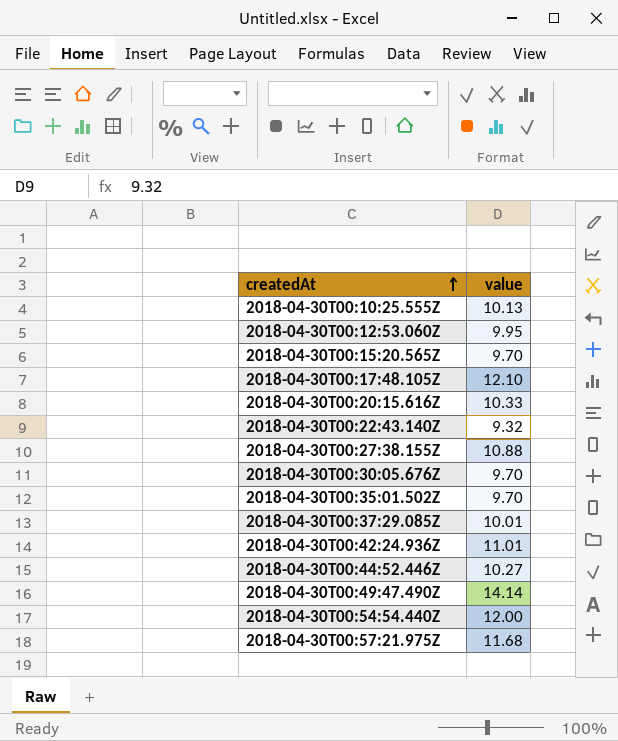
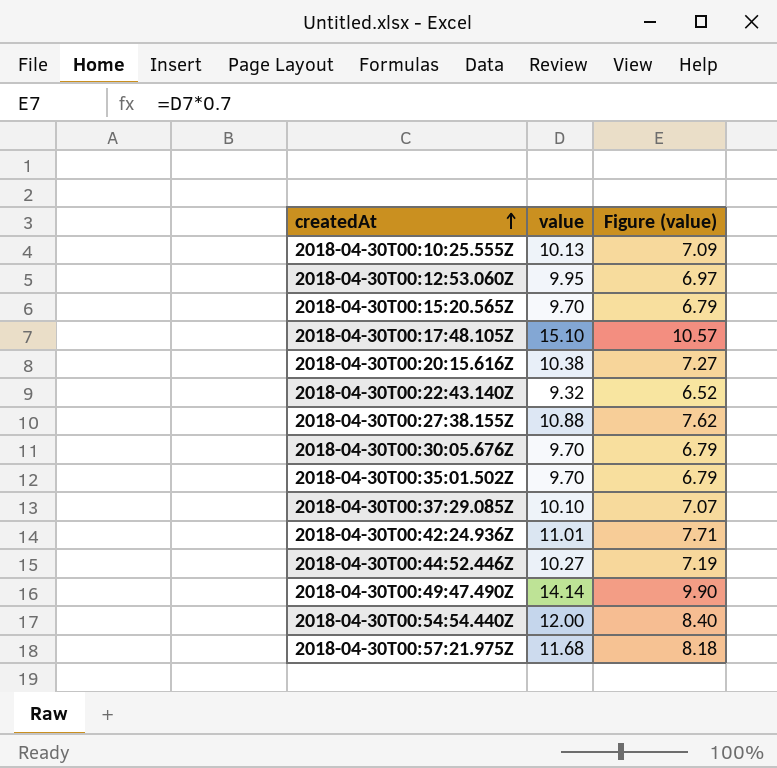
column Figure (value) | formula: none -> [value] * 0.7
2018-04-30T00:17:48.105Z | value: 12.10 -> 15.10
2018-04-30T00:20:15.616Z | value: 10.33 -> 10.38
2018-04-30T00:37:29.085Z | value: 10.01 -> 10.10

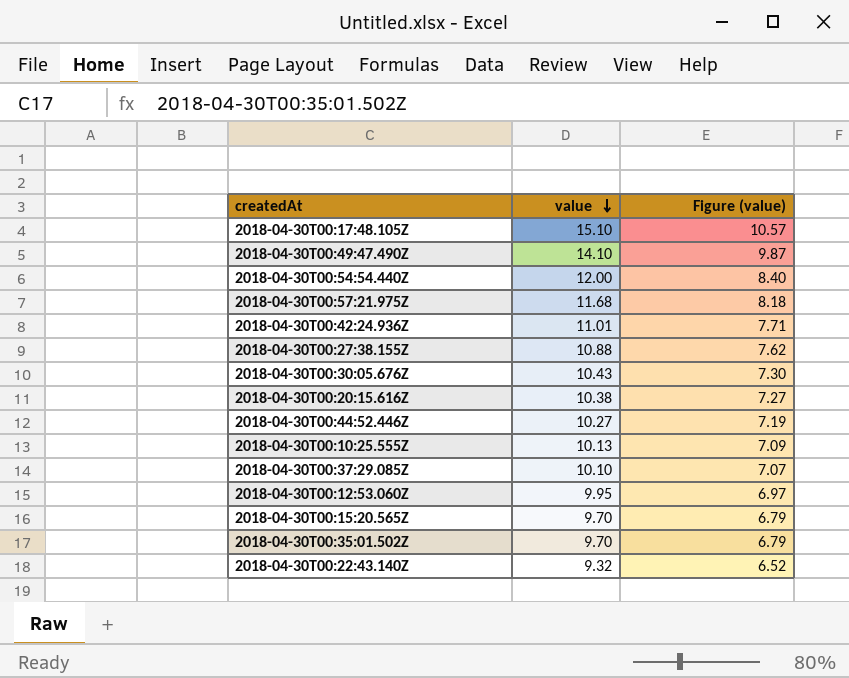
row order: createdAt ascending -> value descending
2018-04-30T00:49:47.490Z | value: 14.14 -> 14.10
2018-04-30T00:49:47.490Z | Figure (value): 9.90 -> 9.87
2018-04-30T00:30:05.676Z | value: 9.70 -> 10.43
2018-04-30T00:30:05.676Z | Figure (value): 6.79 -> 7.30

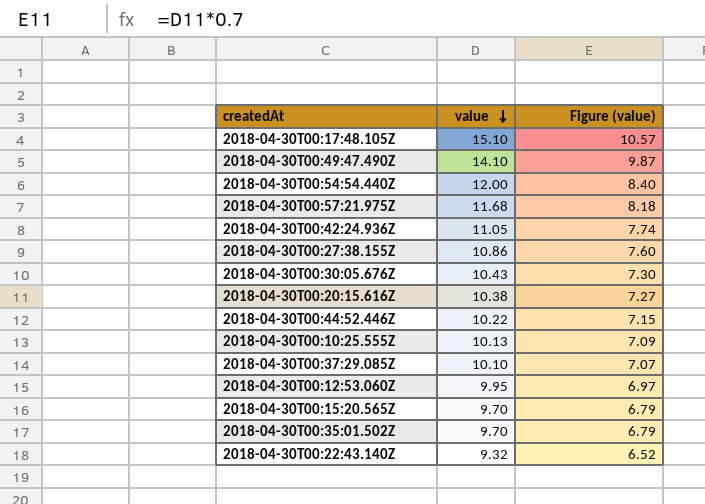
2018-04-30T00:42:24.936Z | value: 11.01 -> 11.05
2018-04-30T00:42:24.936Z | Figure (value): 7.71 -> 7.74
2018-04-30T00:27:38.155Z | value: 10.88 -> 10.86
2018-04-30T00:27:38.155Z | Figure (value): 7.62 -> 7.60
2018-04-30T00:44:52.446Z | value: 10.27 -> 10.22
2018-04-30T00:44:52.446Z | Figure (value): 7.19 -> 7.15

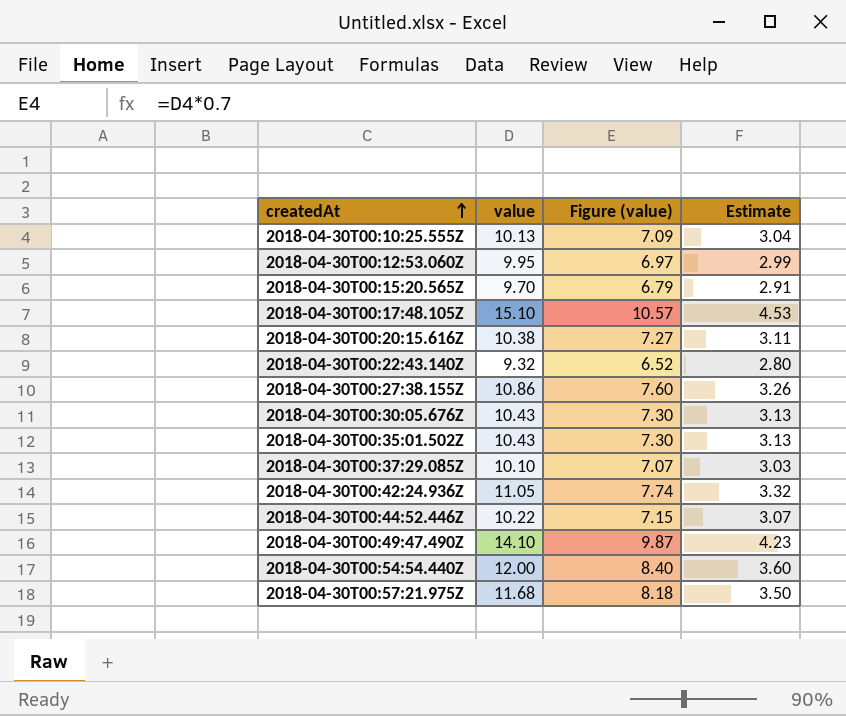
row order: value descending -> createdAt ascending
column Estimate | formula: none -> [value] * 0.3
2018-04-30T00:35:01.502Z | value: 9.70 -> 10.43
2018-04-30T00:35:01.502Z | Figure (value): 6.79 -> 7.30

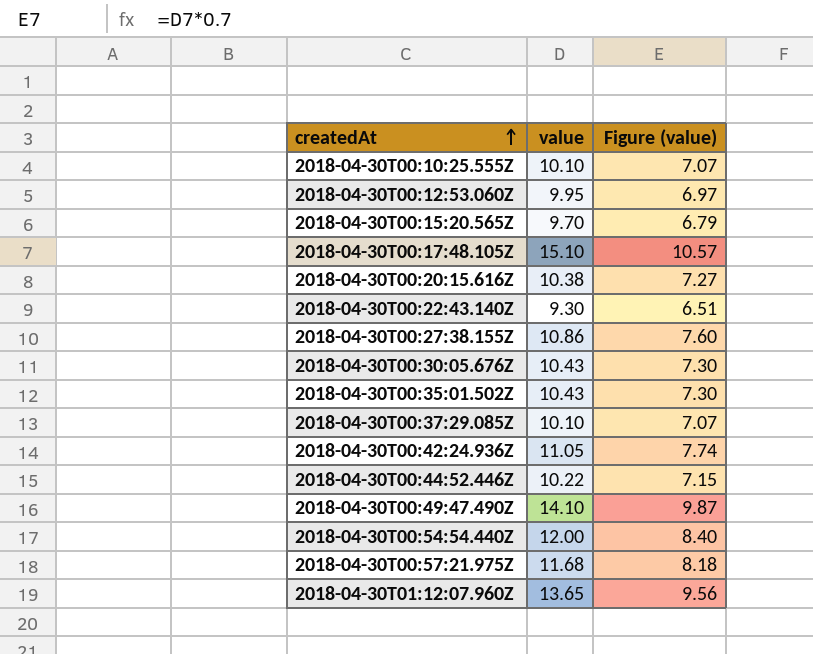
column Estimate | formula: [value] * 0.3 -> none
2018-04-30T00:10:25.555Z | value: 10.13 -> 10.10
2018-04-30T00:10:25.555Z | Figure (value): 7.09 -> 7.07
2018-04-30T00:22:43.140Z | value: 9.32 -> 9.30
2018-04-30T00:22:43.140Z | Figure (value): 6.52 -> 6.51
row 2018-04-30T01:12:07.960Z: none -> 13.65 | 9.56

